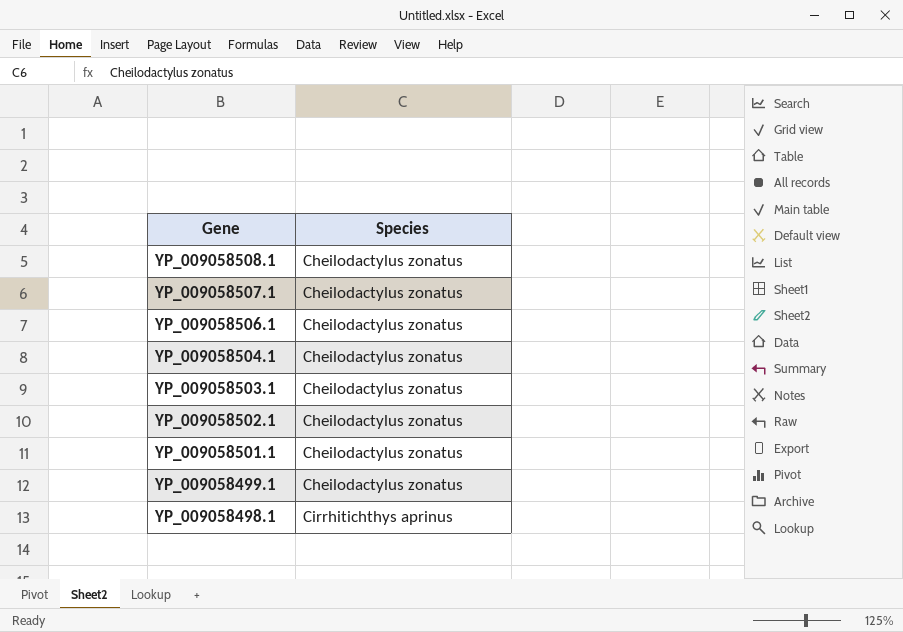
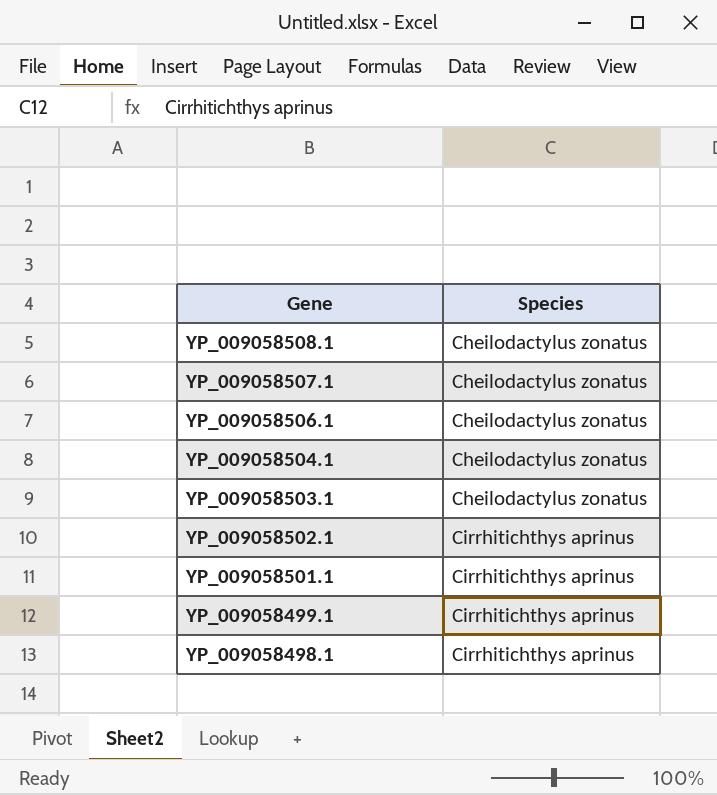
YP_009058502.1 | Species: Cheilodactylus zonatus -> Cirrhitichthys aprinus
YP_009058501.1 | Species: Cheilodactylus zonatus -> Cirrhitichthys aprinus
YP_009058499.1 | Species: Cheilodactylus zonatus -> Cirrhitichthys aprinus

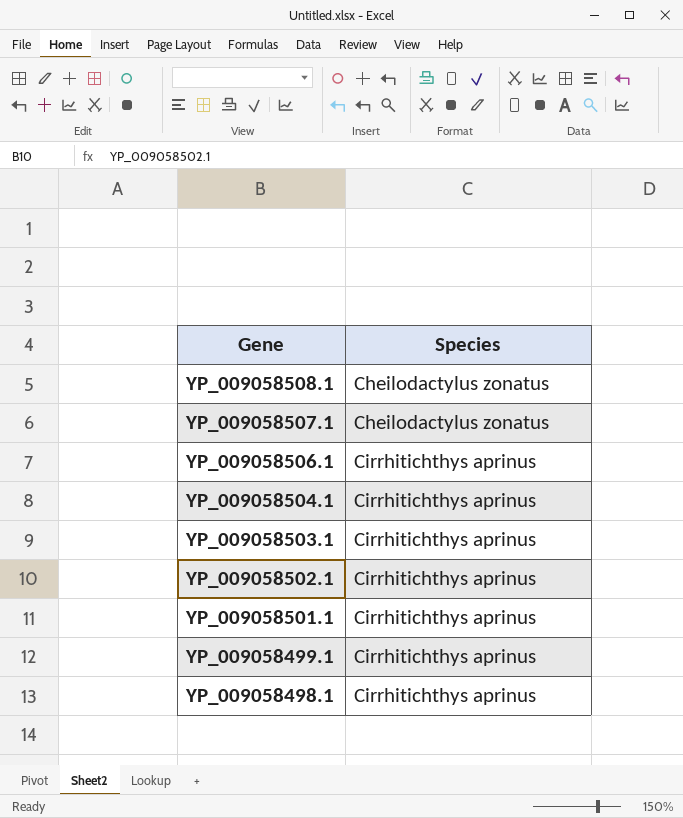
YP_009058506.1 | Species: Cheilodactylus zonatus -> Cirrhitichthys aprinus
YP_009058504.1 | Species: Cheilodactylus zonatus -> Cirrhitichthys aprinus
YP_009058503.1 | Species: Cheilodactylus zonatus -> Cirrhitichthys aprinus

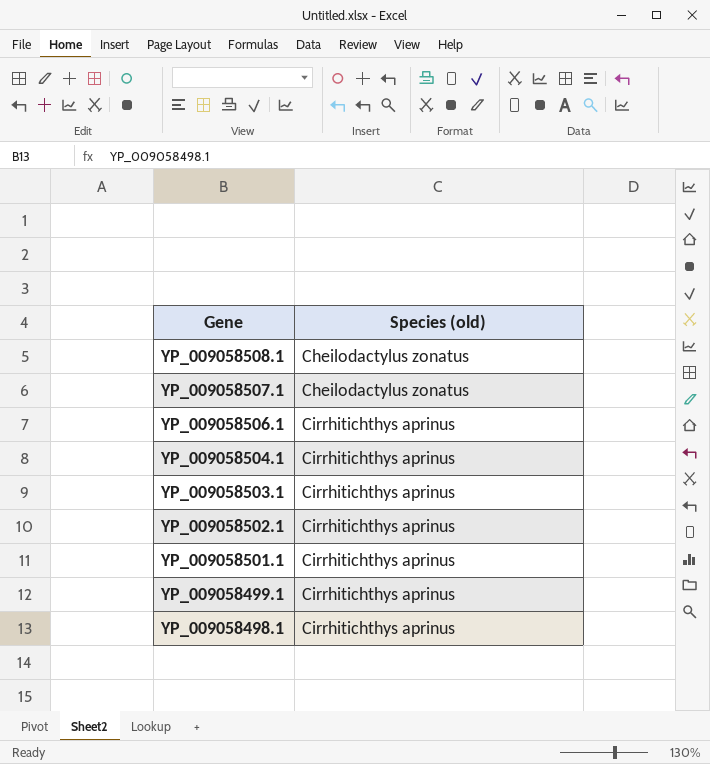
column name: Species -> Species (old)

